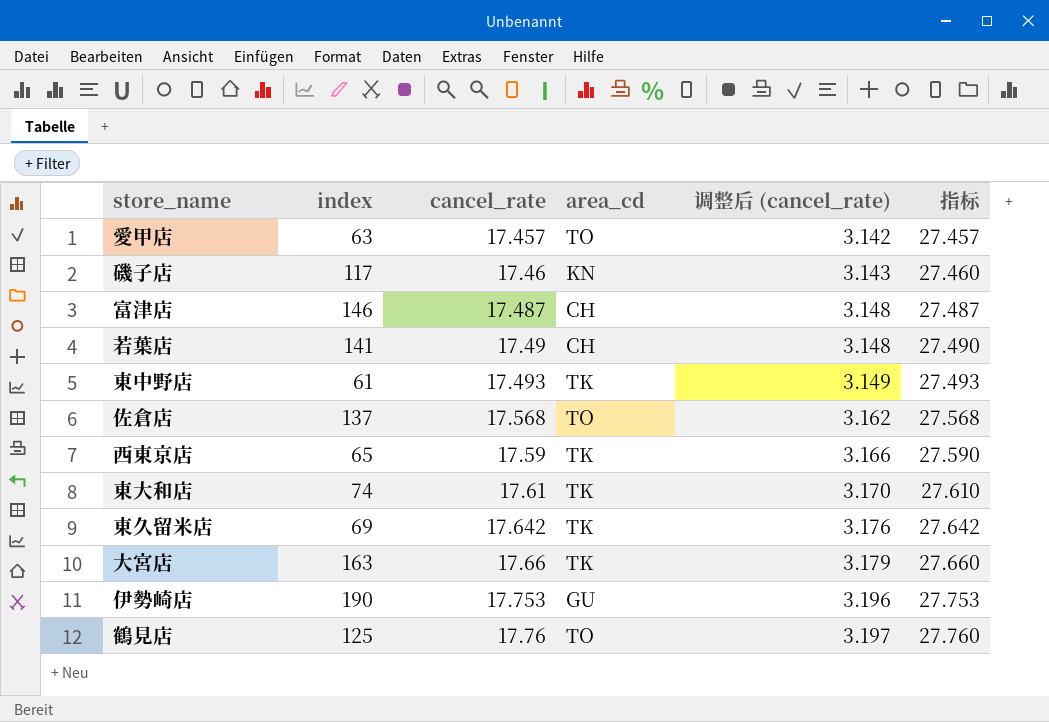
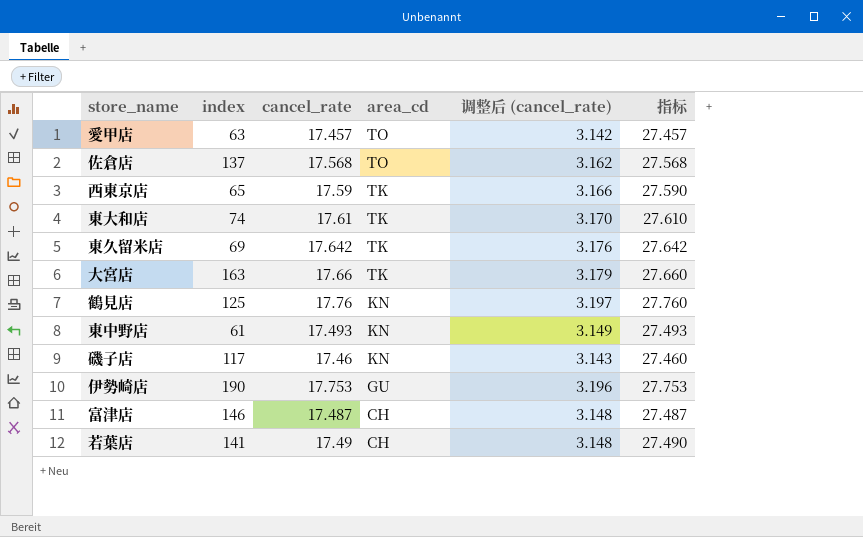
row order: cancel_rate ascending -> area_cd descending
鶴見店 | area_cd: TO -> KN
東中野店 | area_cd: TK -> KN

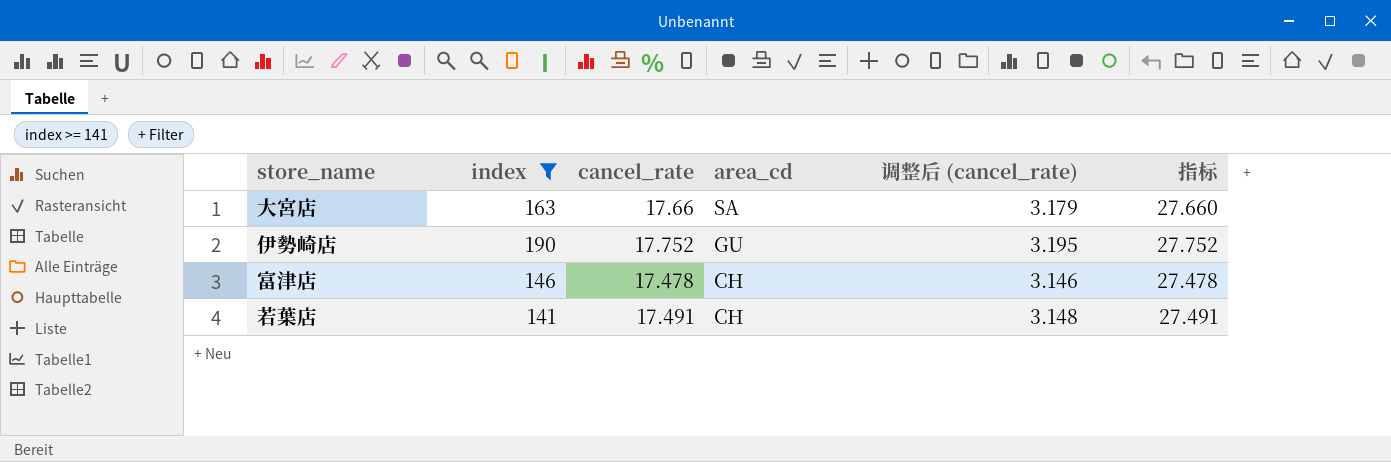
filter: none -> index >= 141
大宮店 | area_cd: TK -> SA
伊勢崎店 | cancel_rate: 17.753 -> 17.752
伊勢崎店 | 调整后 (cancel_rate): 3.196 -> 3.195
伊勢崎店 | 指标: 27.753 -> 27.752
富津店 | cancel_rate: 17.487 -> 17.478
富津店 | 调整后 (cancel_rate): 3.148 -> 3.146
富津店 | 指标: 27.487 -> 27.478
若葉店 | cancel_rate: 17.49 -> 17.491
若葉店 | 指标: 27.490 -> 27.491

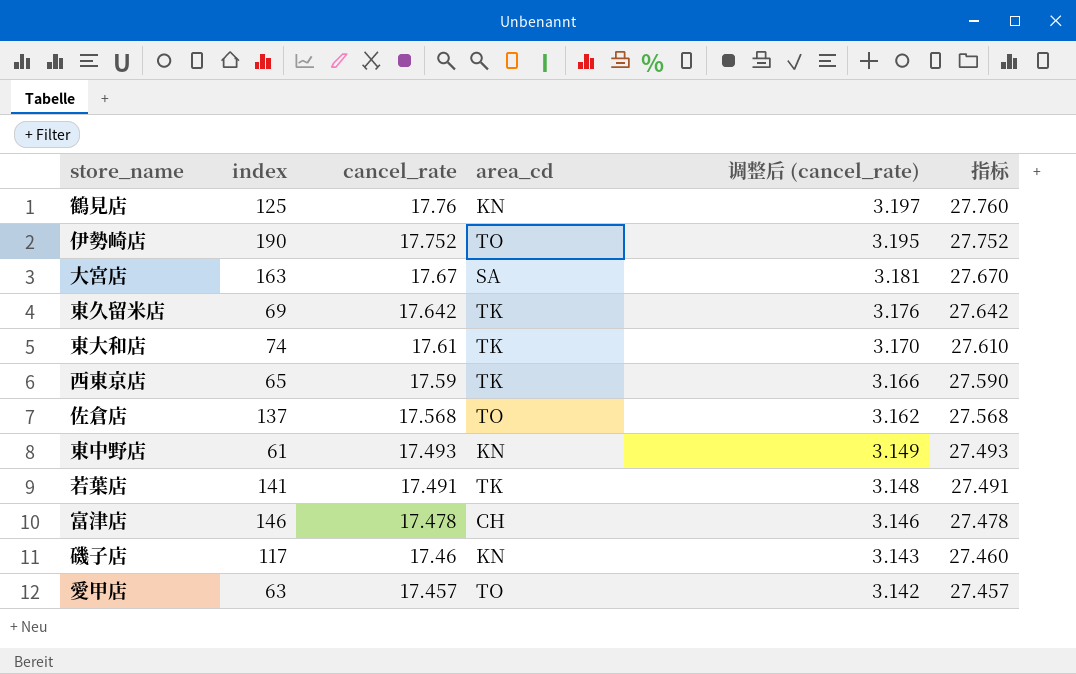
filter: index >= 141 -> none
row order: area_cd descending -> cancel_rate descending
伊勢崎店 | area_cd: GU -> TO
大宮店 | cancel_rate: 17.66 -> 17.67
大宮店 | 调整后 (cancel_rate): 3.179 -> 3.181
大宮店 | 指标: 27.660 -> 27.670
若葉店 | area_cd: CH -> TK

